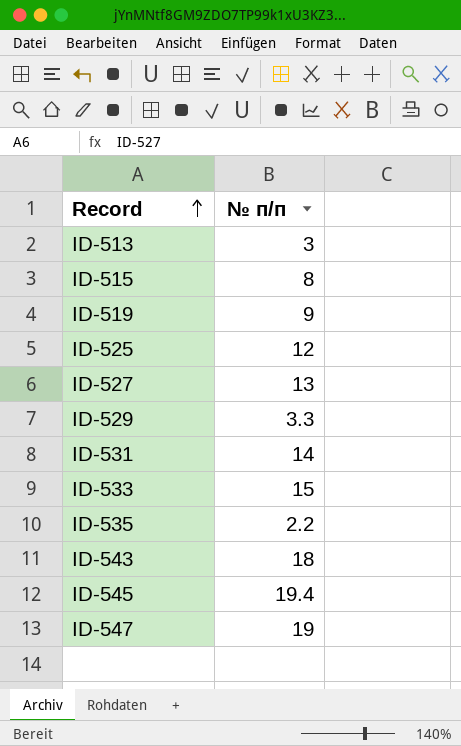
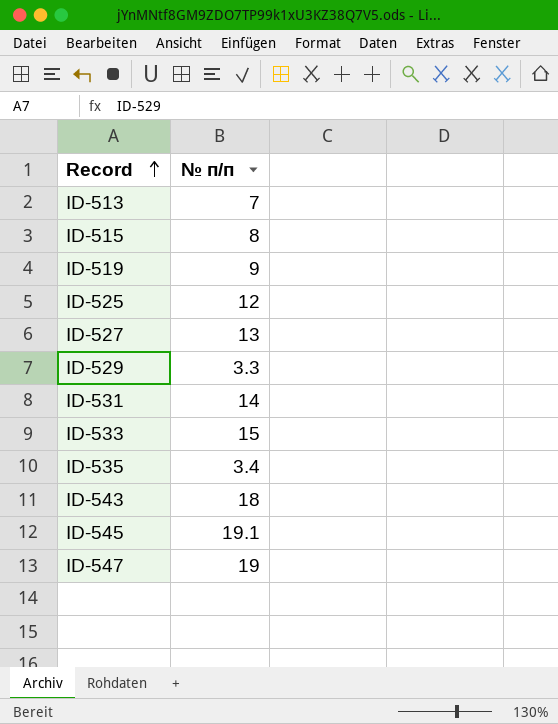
ID-513 | № п/п: 3 -> 7
ID-535 | № п/п: 2.2 -> 3.4
ID-545 | № п/п: 19.4 -> 19.1

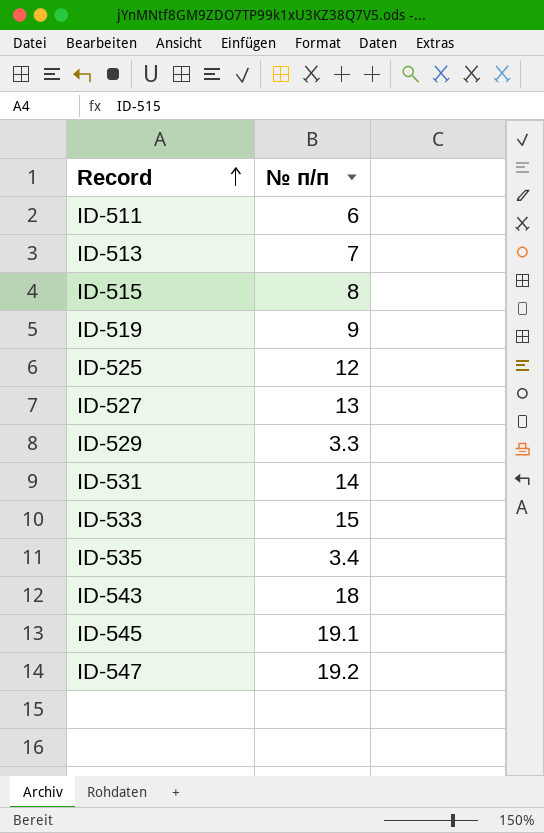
row ID-511: none -> 6
ID-547 | № п/п: 19 -> 19.2

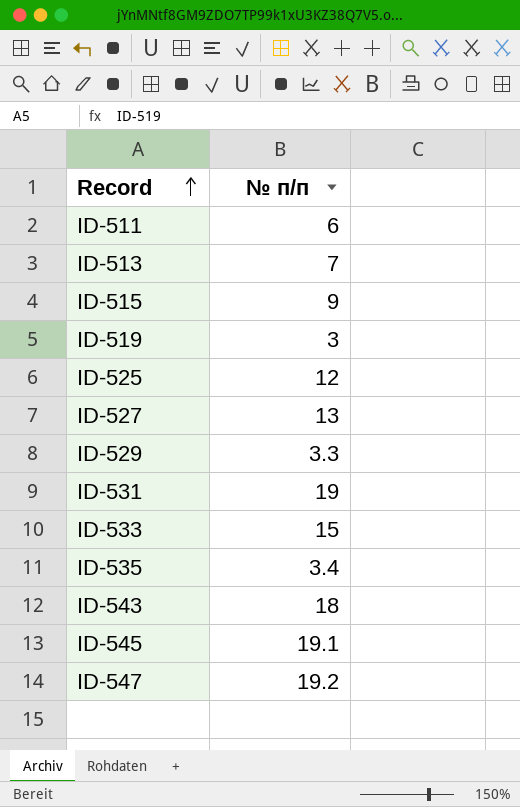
ID-515 | № п/п: 8 -> 9
ID-519 | № п/п: 9 -> 3
ID-531 | № п/п: 14 -> 19

